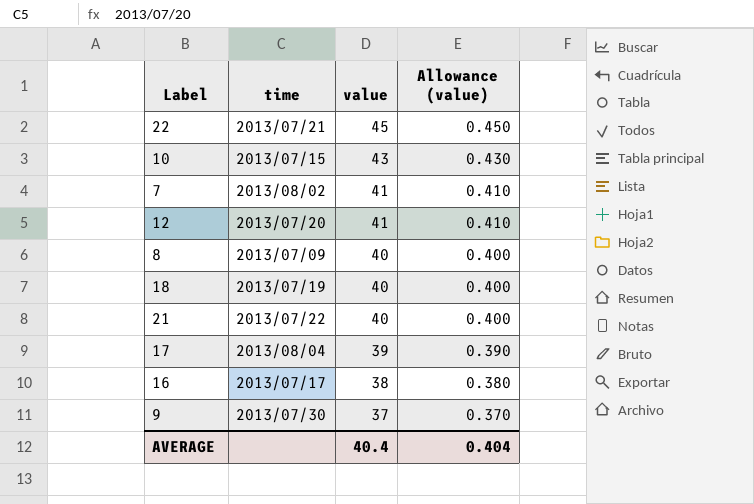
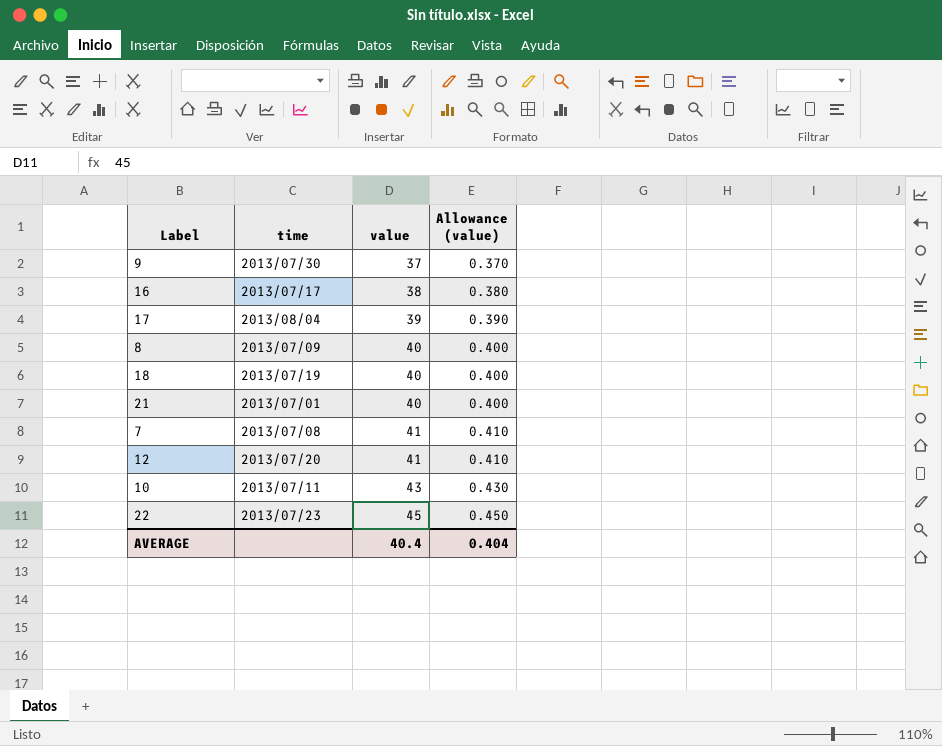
row order: value descending -> value ascending
21 | time: 2013/07/22 -> 2013/07/01
7 | time: 2013/08/02 -> 2013/07/08
10 | time: 2013/07/15 -> 2013/07/11
22 | time: 2013/07/21 -> 2013/07/23

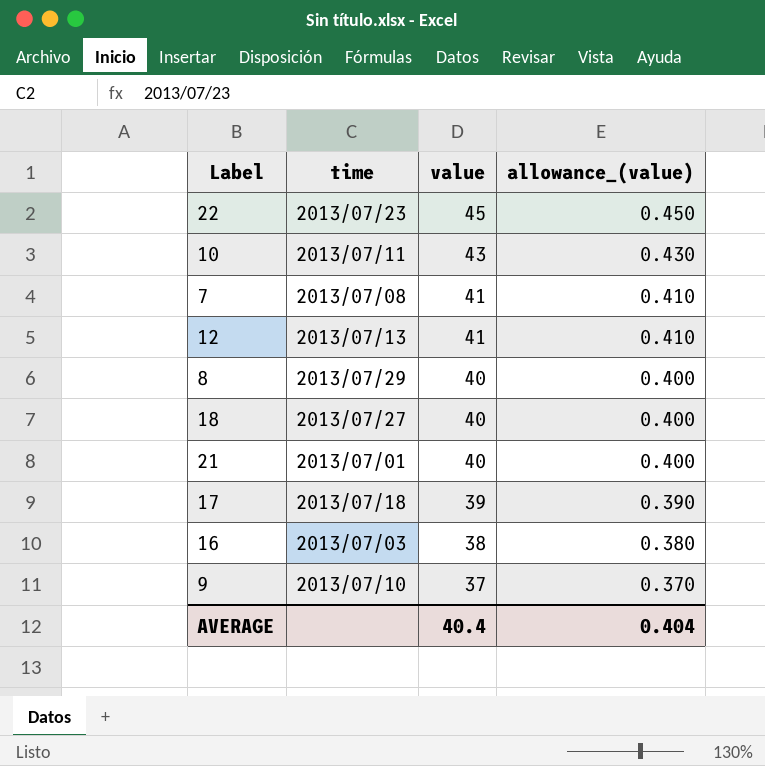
row order: value ascending -> value descending
column name: Allowance (value) -> allowance_(value)
12 | time: 2013/07/20 -> 2013/07/13
8 | time: 2013/07/09 -> 2013/07/29
18 | time: 2013/07/19 -> 2013/07/27
17 | time: 2013/08/04 -> 2013/07/18
16 | time: 2013/07/17 -> 2013/07/03
9 | time: 2013/07/30 -> 2013/07/10

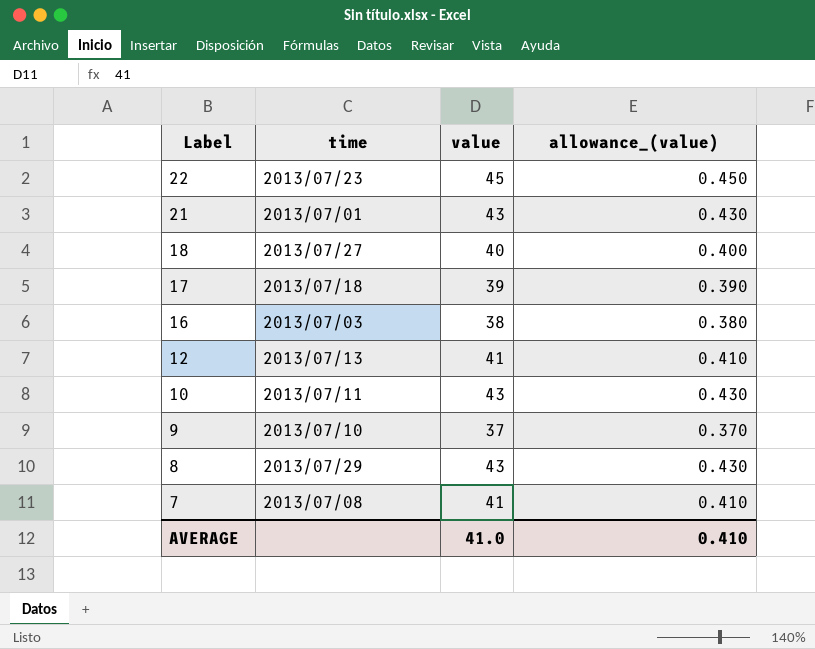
row order: value descending -> Label descending
21 | value: 40 -> 43
21 | allowance_(value): 0.400 -> 0.430
8 | value: 40 -> 43
8 | allowance_(value): 0.400 -> 0.430
AVERAGE | value: 40.4 -> 41.0
AVERAGE | allowance_(value): 0.404 -> 0.410

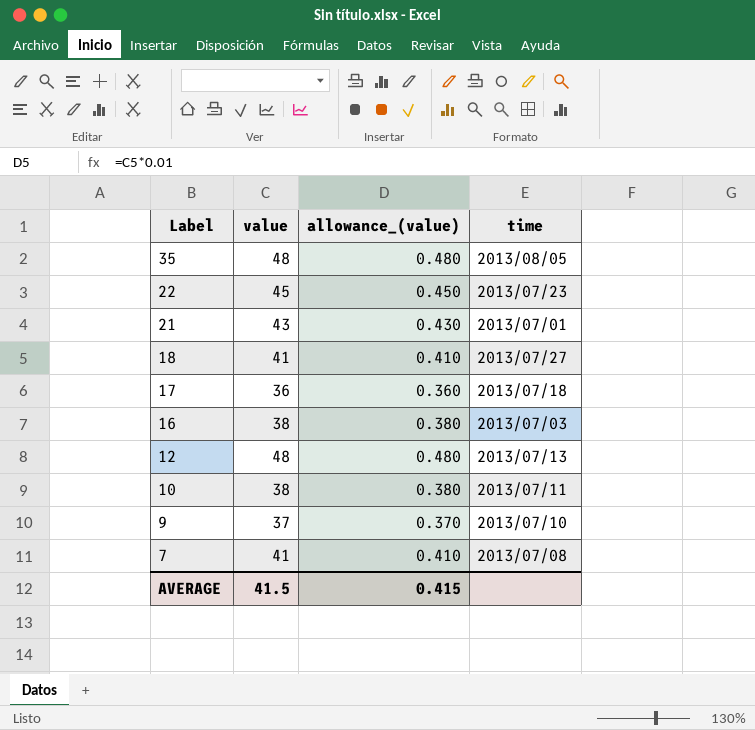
column time | position: 2 -> 4
row 8: 2013/07/29 | 43 | 0.430 -> none
row 35: none -> 48 | 0.480 | 2013/08/05
18 | value: 40 -> 41
18 | allowance_(value): 0.400 -> 0.410
17 | value: 39 -> 36
17 | allowance_(value): 0.390 -> 0.360
12 | value: 41 -> 48
12 | allowance_(value): 0.410 -> 0.480
10 | value: 43 -> 38
10 | allowance_(value): 0.430 -> 0.380
AVERAGE | value: 41.0 -> 41.5
AVERAGE | allowance_(value): 0.410 -> 0.415

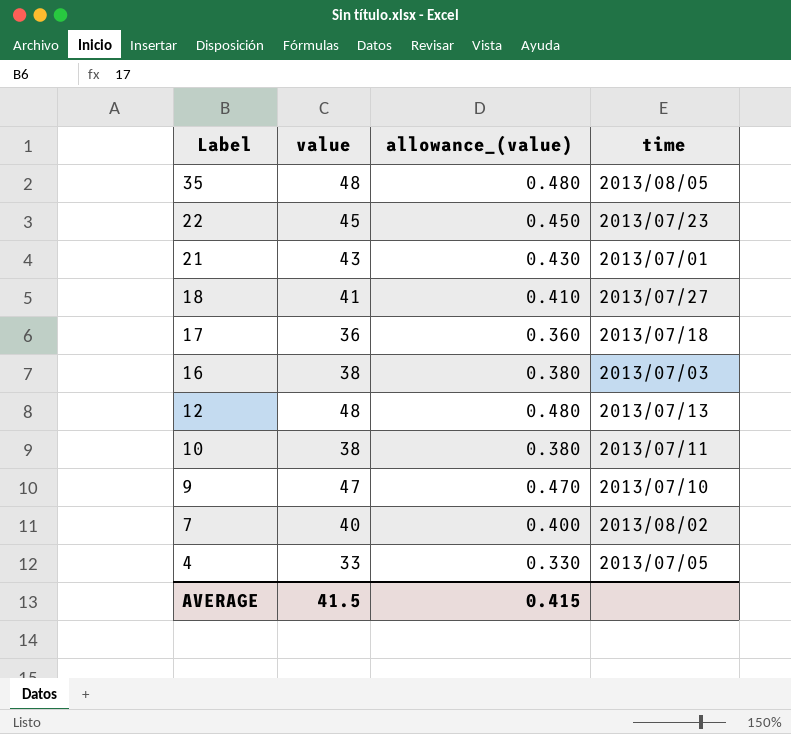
9 | value: 37 -> 47
9 | allowance_(value): 0.370 -> 0.470
7 | value: 41 -> 40
7 | allowance_(value): 0.410 -> 0.400
7 | time: 2013/07/08 -> 2013/08/02
row 4: none -> 33 | 0.330 | 2013/07/05

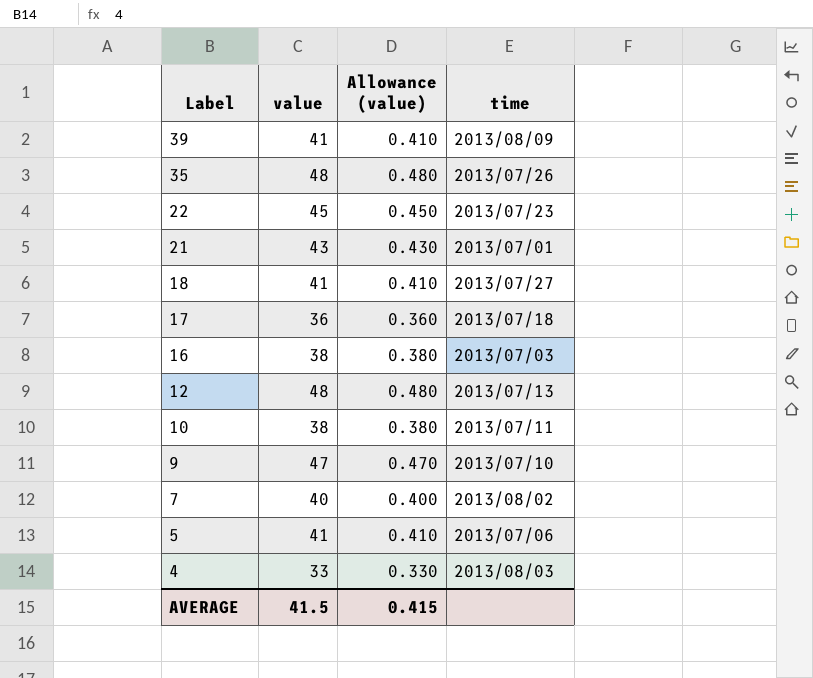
column name: allowance_(value) -> Allowance (value)
row 39: none -> 41 | 0.410 | 2013/08/09
35 | time: 2013/08/05 -> 2013/07/26
row 5: none -> 41 | 0.410 | 2013/07/06
4 | time: 2013/07/05 -> 2013/08/03

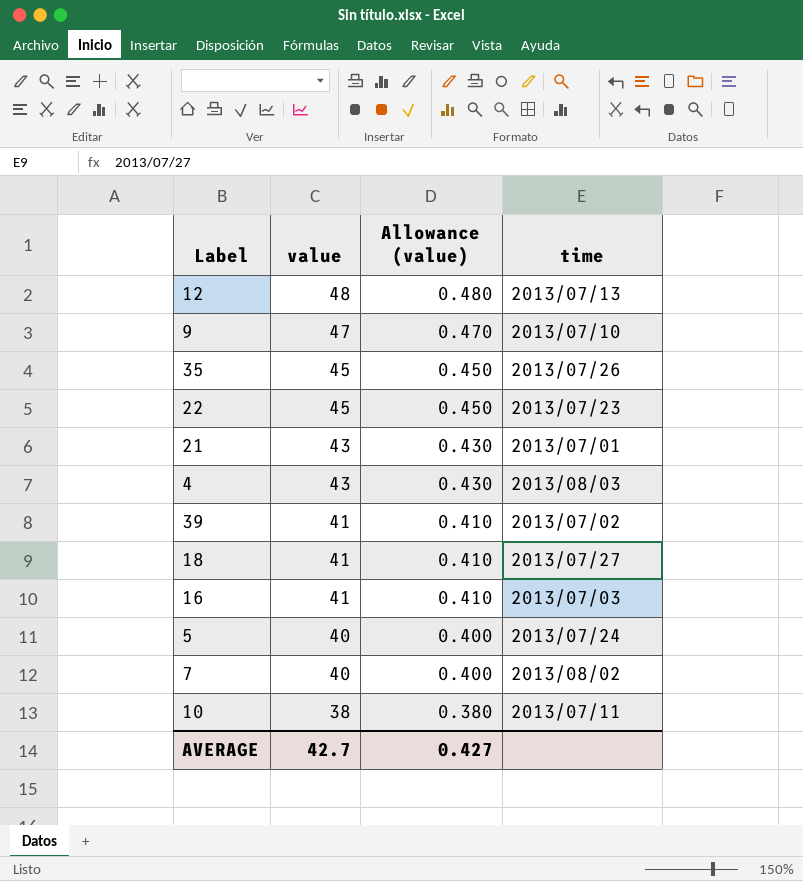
row order: Label descending -> value descending
row 17: 36 | 0.360 | 2013/07/18 -> none
35 | value: 48 -> 45
35 | Allowance (value): 0.480 -> 0.450
4 | value: 33 -> 43
4 | Allowance (value): 0.330 -> 0.430
39 | time: 2013/08/09 -> 2013/07/02
16 | value: 38 -> 41
16 | Allowance (value): 0.380 -> 0.410
5 | value: 41 -> 40
5 | Allowance (value): 0.410 -> 0.400
5 | time: 2013/07/06 -> 2013/07/24
AVERAGE | value: 41.5 -> 42.7
AVERAGE | Allowance (value): 0.415 -> 0.427

